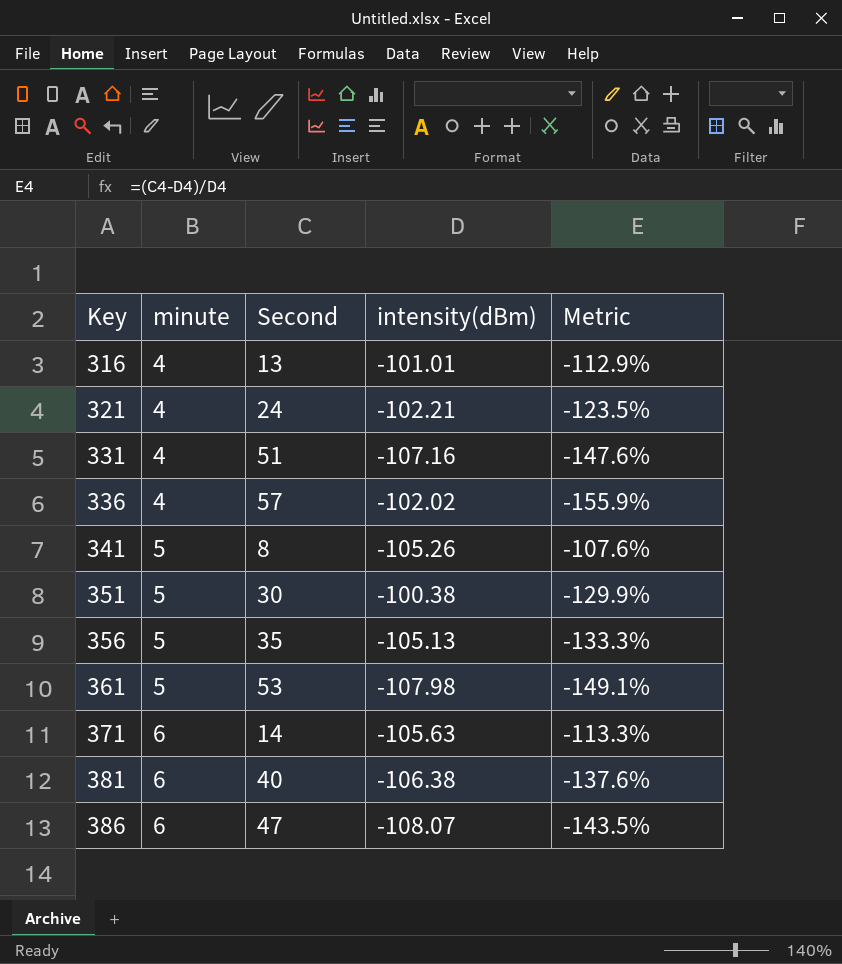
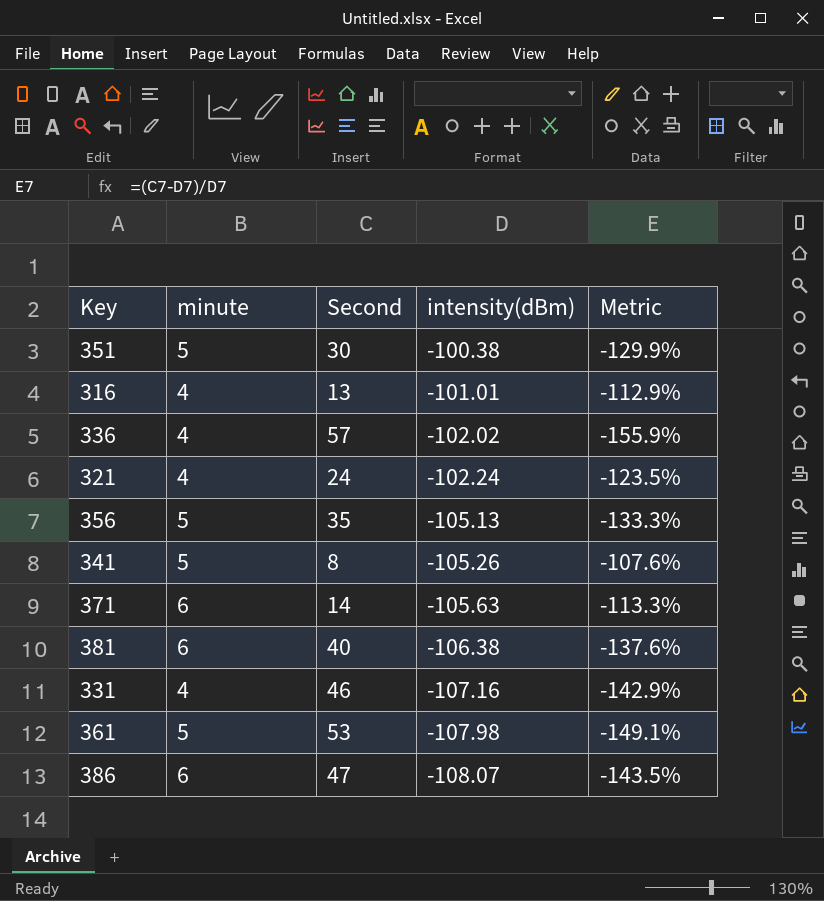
row order: Key ascending -> intensity(dBm) descending
321 | intensity(dBm): -102.21 -> -102.24
331 | Second: 51 -> 46
331 | Metric: -147.6% -> -142.9%

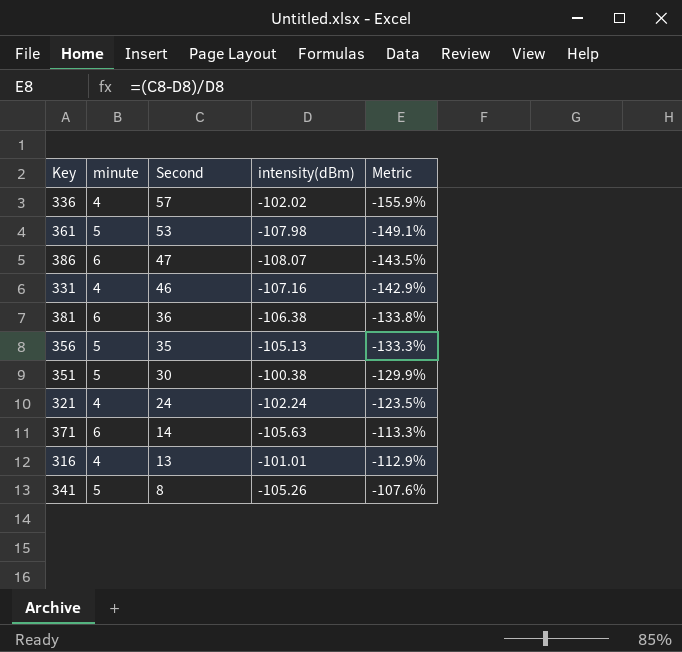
row order: intensity(dBm) descending -> Second descending
381 | Second: 40 -> 36
381 | Metric: -137.6% -> -133.8%

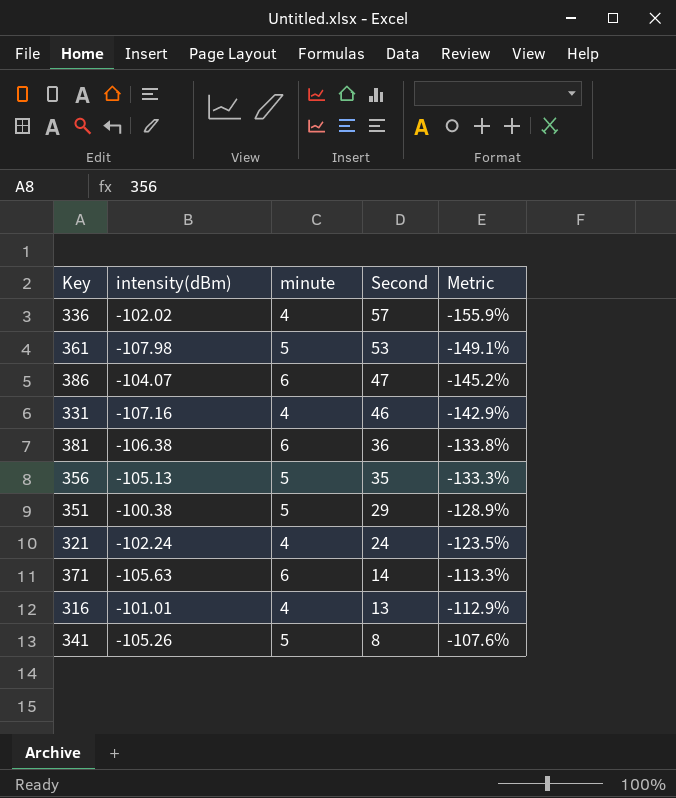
column intensity(dBm) | position: 4 -> 2
386 | intensity(dBm): -108.07 -> -104.07
386 | Metric: -143.5% -> -145.2%
351 | Second: 30 -> 29
351 | Metric: -129.9% -> -128.9%

